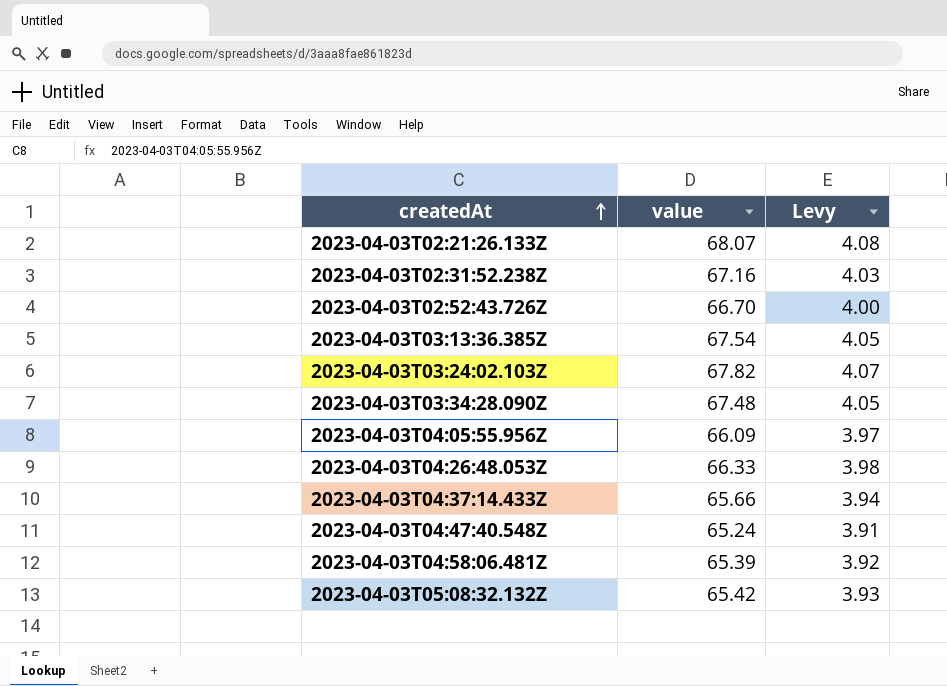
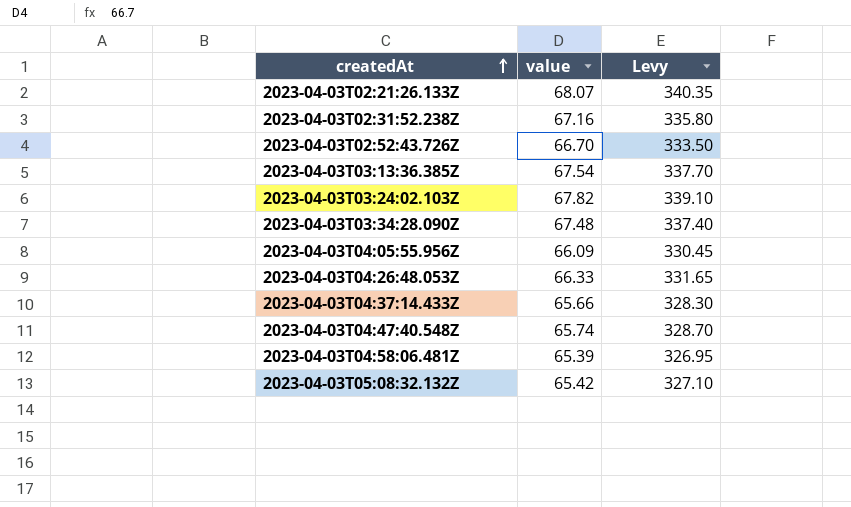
column Levy | formula: [value] * 0.06 -> [value] * 5
2023-04-03T04:47:40.548Z | value: 65.24 -> 65.74

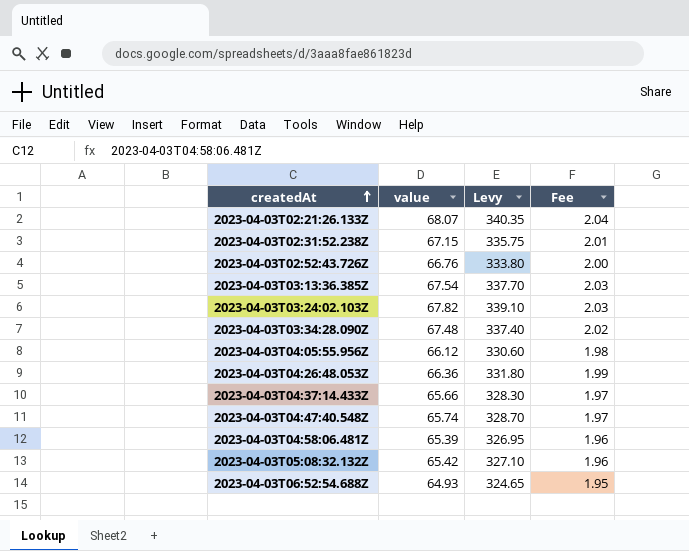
column Fee | formula: none -> [value] * 0.03
2023-04-03T02:31:52.238Z | value: 67.16 -> 67.15
2023-04-03T02:31:52.238Z | Levy: 335.80 -> 335.75
2023-04-03T02:52:43.726Z | value: 66.70 -> 66.76
2023-04-03T02:52:43.726Z | Levy: 333.50 -> 333.80
2023-04-03T04:05:55.956Z | value: 66.09 -> 66.12
2023-04-03T04:05:55.956Z | Levy: 330.45 -> 330.60
2023-04-03T04:26:48.053Z | value: 66.33 -> 66.36
2023-04-03T04:26:48.053Z | Levy: 331.65 -> 331.80
row 2023-04-03T06:52:54.688Z: none -> 64.93 | 324.65 | 1.95

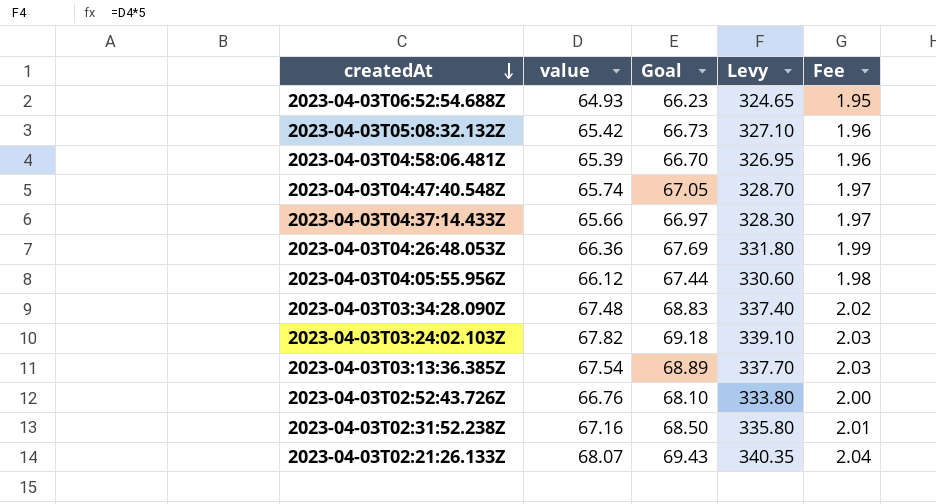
row order: createdAt ascending -> createdAt descending
column Goal | formula: none -> [value] * 1.02
2023-04-03T02:31:52.238Z | value: 67.15 -> 67.16
2023-04-03T02:31:52.238Z | Levy: 335.75 -> 335.80

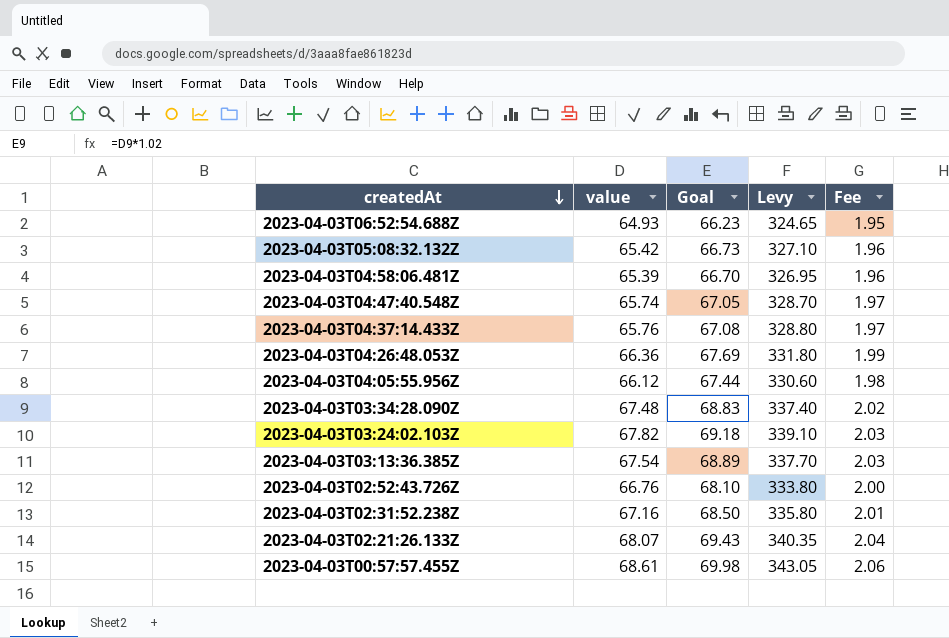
2023-04-03T04:37:14.433Z | value: 65.66 -> 65.76
2023-04-03T04:37:14.433Z | Goal: 66.97 -> 67.08
2023-04-03T04:37:14.433Z | Levy: 328.30 -> 328.80
row 2023-04-03T00:57:57.455Z: none -> 68.61 | 69.98 | 343.05 | 2.06

